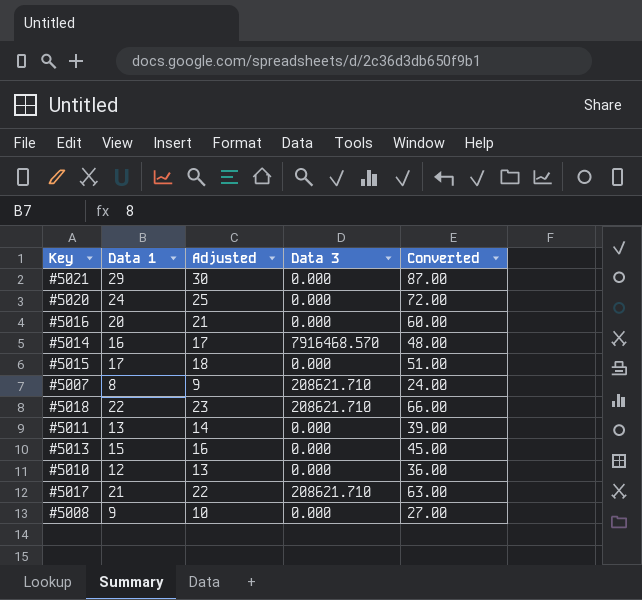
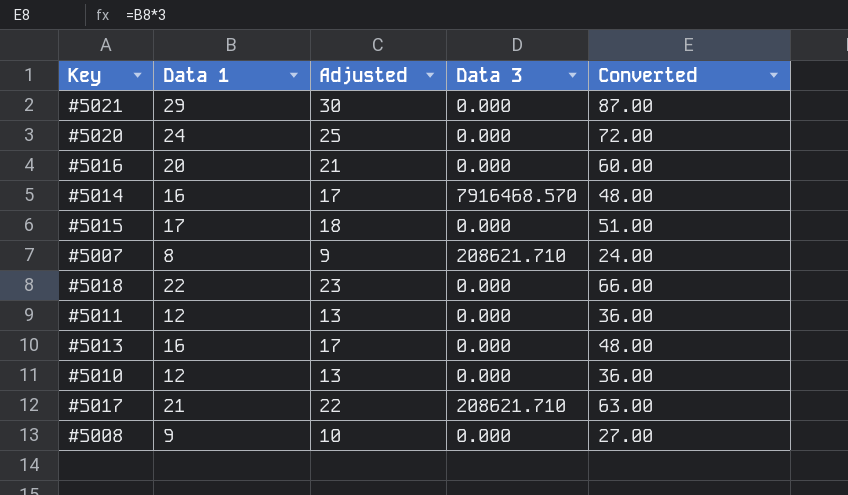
#5018 | Data 3: 208621.710 -> 0.000
#5011 | Data 1: 13 -> 12
#5011 | Adjusted: 14 -> 13
#5011 | Converted: 39.00 -> 36.00
#5013 | Data 1: 15 -> 16
#5013 | Adjusted: 16 -> 17
#5013 | Converted: 45.00 -> 48.00

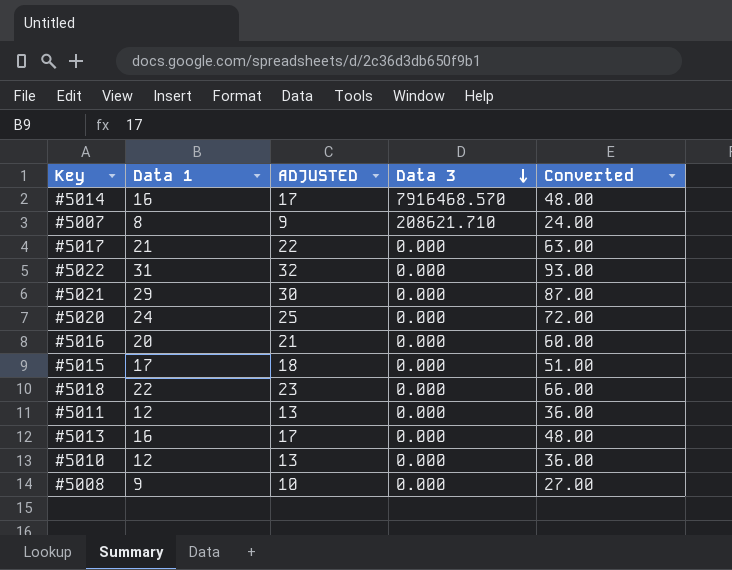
row order: none -> Data 3 descending
column name: Adjusted -> ADJUSTED
#5017 | Data 3: 208621.710 -> 0.000
row #5022: none -> 31 | 32 | 0.000 | 93.00

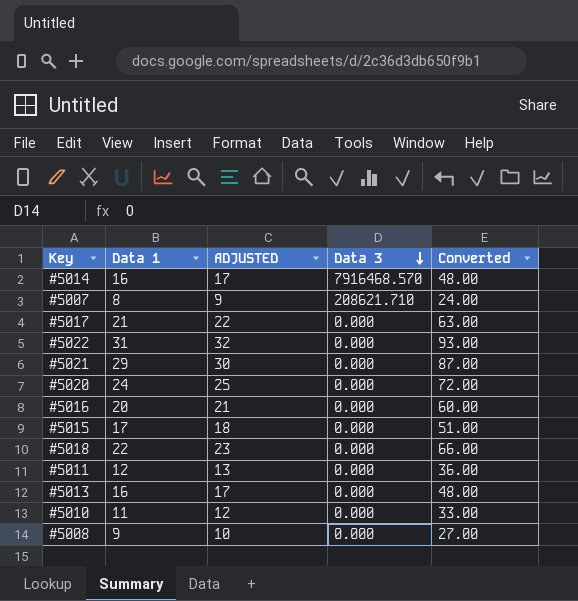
#5010 | Data 1: 12 -> 11
#5010 | ADJUSTED: 13 -> 12
#5010 | Converted: 36.00 -> 33.00

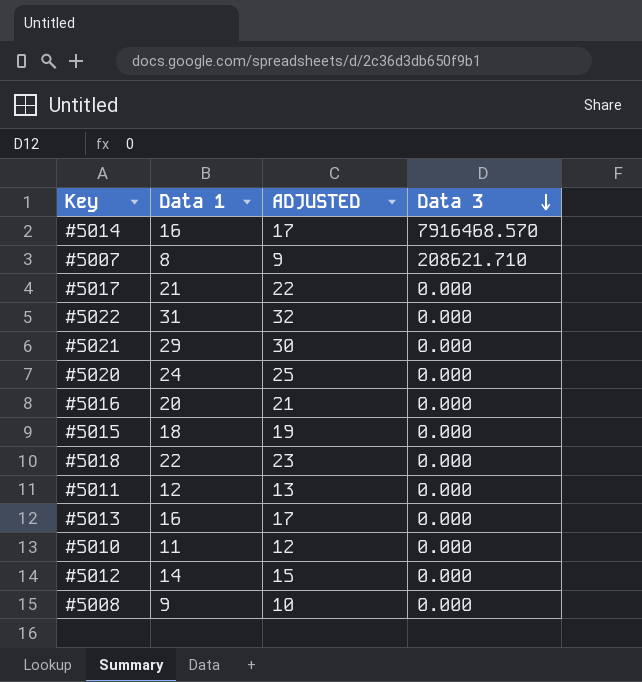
column Converted | formula: [Data 1] * 3 -> none
#5015 | Data 1: 17 -> 18
#5015 | ADJUSTED: 18 -> 19
row #5012: none -> 14 | 15 | 0.000

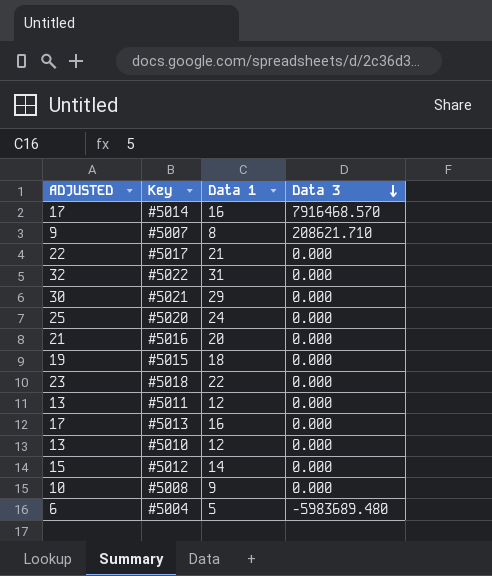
column ADJUSTED | position: 3 -> 1
#5010 | ADJUSTED: 12 -> 13
#5010 | Data 1: 11 -> 12
row #5004: none -> 6 | 5 | -5983689.480

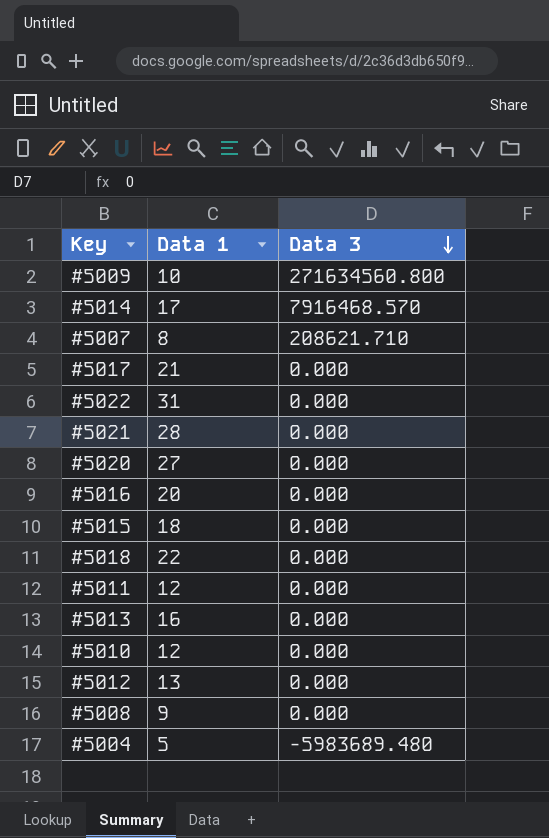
column ADJUSTED | formula: [Data 1] + 1 -> none
row #5009: none -> 10 | 271634560.800
#5014 | Data 1: 16 -> 17
#5021 | Data 1: 29 -> 28
#5020 | Data 1: 24 -> 27
#5012 | Data 1: 14 -> 13

